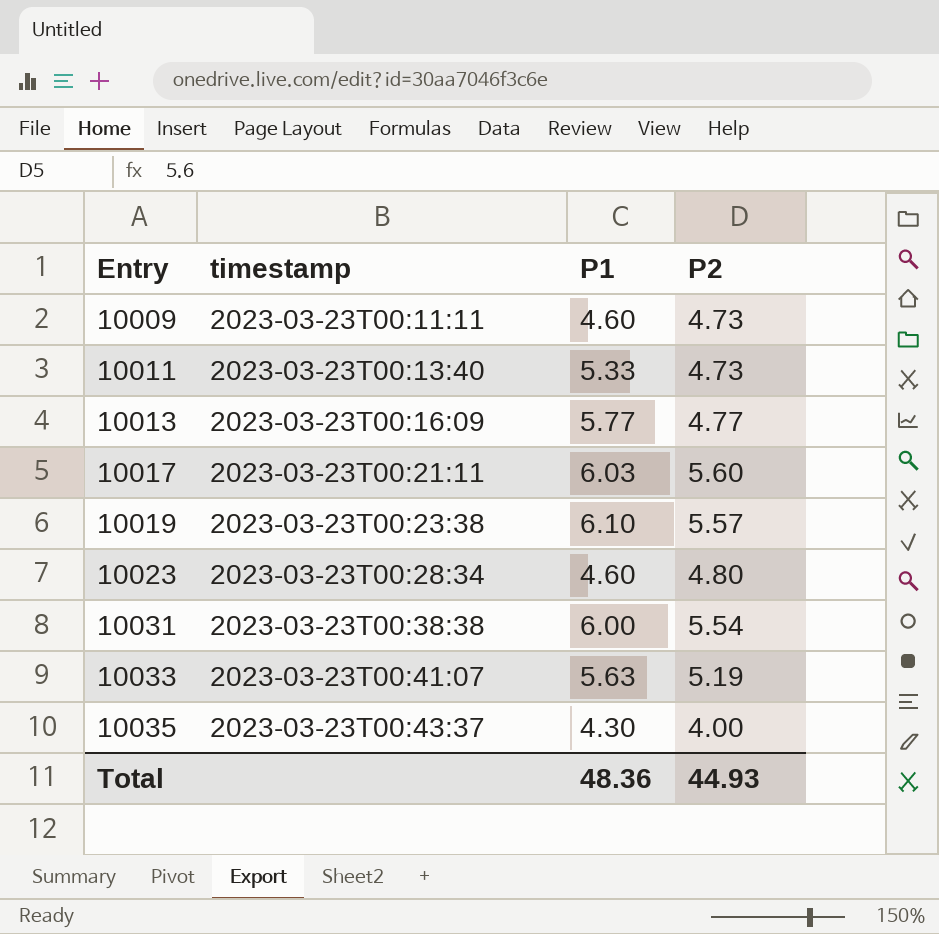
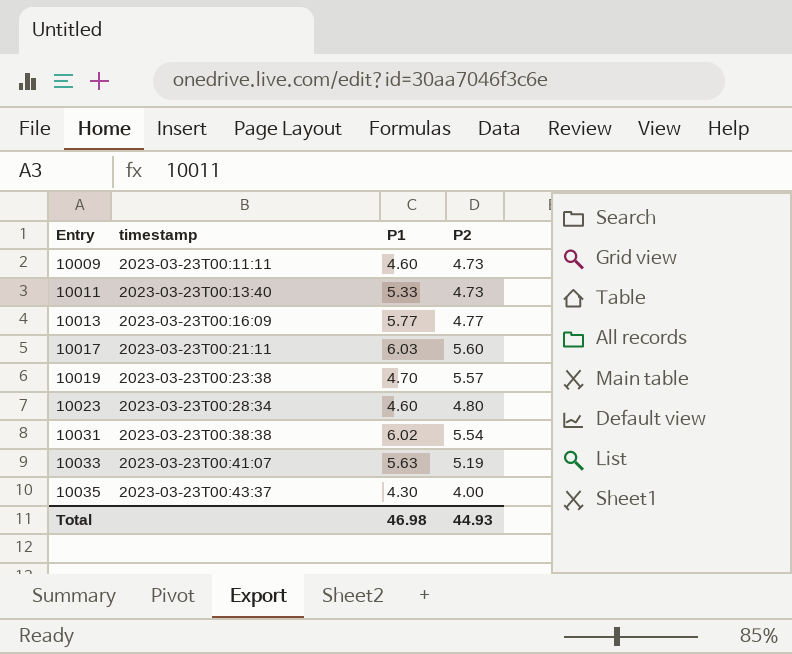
10019 | P1: 6.10 -> 4.70
10031 | P1: 6.00 -> 6.02
Total | P1: 48.36 -> 46.98

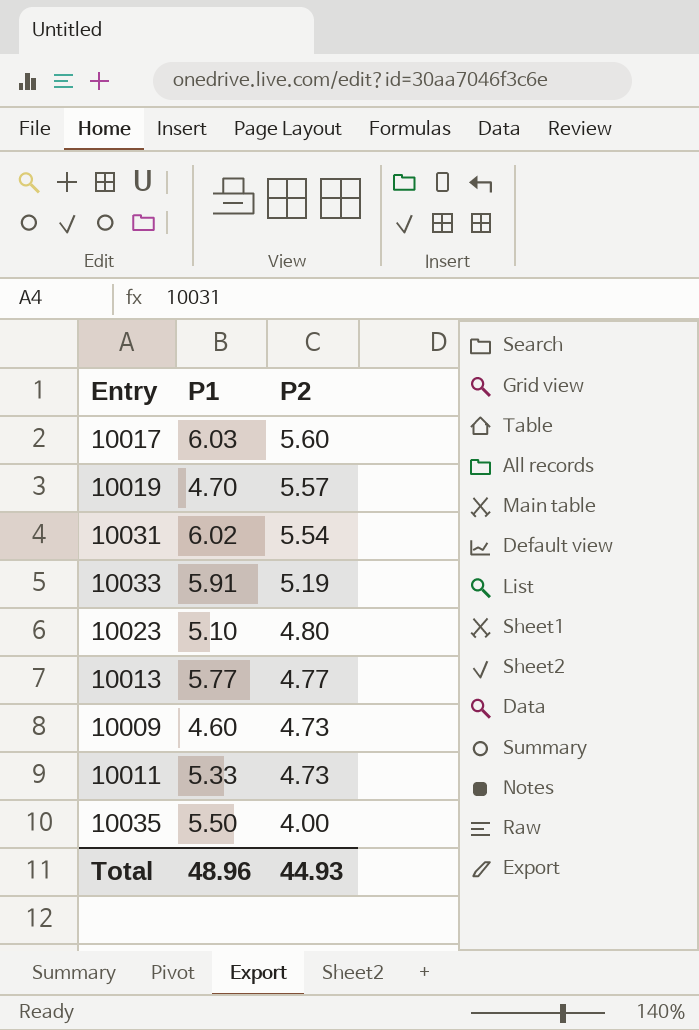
row order: Entry ascending -> P2 descending
column timestamp | position: 2 -> none
10033 | P1: 5.63 -> 5.91
10023 | P1: 4.60 -> 5.10
10035 | P1: 4.30 -> 5.50
Total | P1: 46.98 -> 48.96

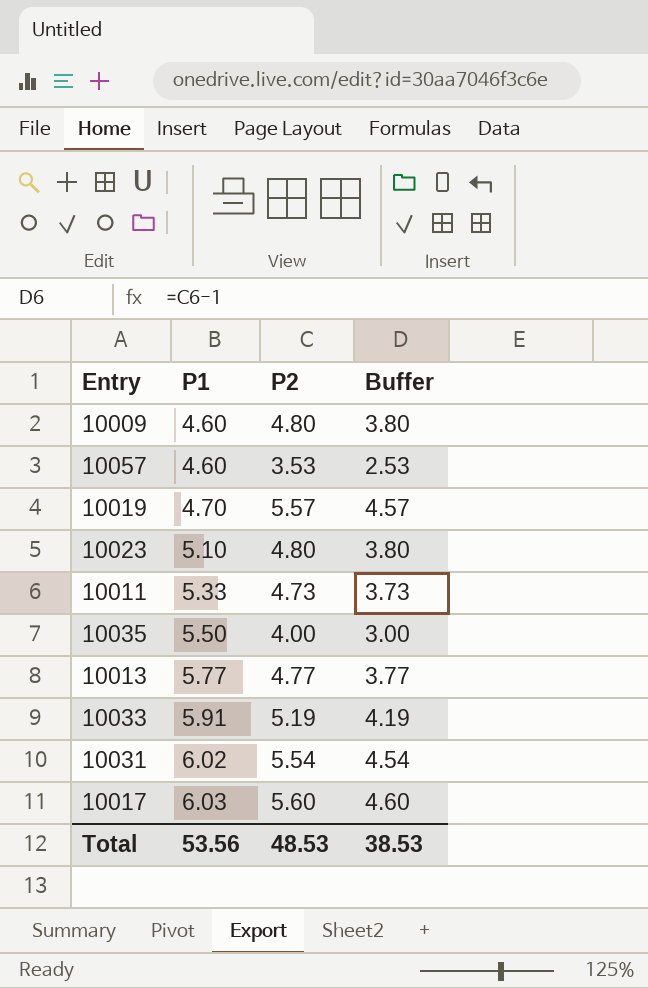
row order: P2 descending -> P1 ascending
column Buffer | formula: none -> [P2] - 1
10009 | P2: 4.73 -> 4.80
row 10057: none -> 4.60 | 3.53 | 2.53
Total | P1: 48.96 -> 53.56
Total | P2: 44.93 -> 48.53

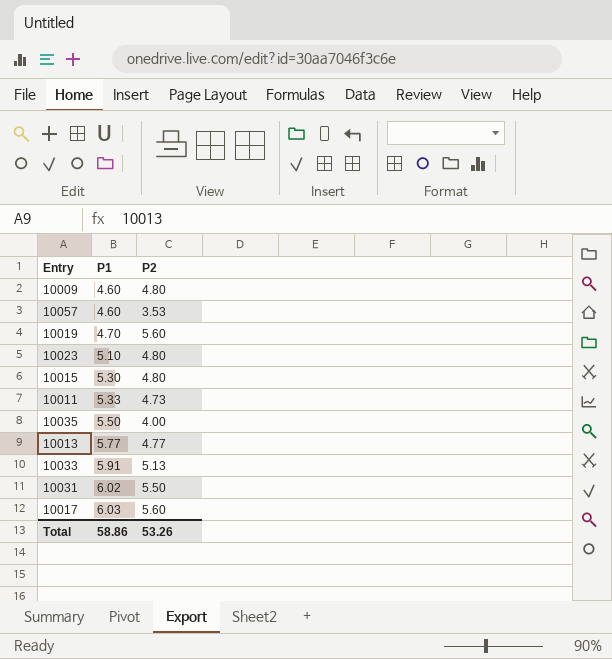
column Buffer | formula: [P2] - 1 -> none
10019 | P2: 5.57 -> 5.60
row 10015: none -> 5.30 | 4.80
10033 | P2: 5.19 -> 5.13
10031 | P2: 5.54 -> 5.50
Total | P1: 53.56 -> 58.86
Total | P2: 48.53 -> 53.26

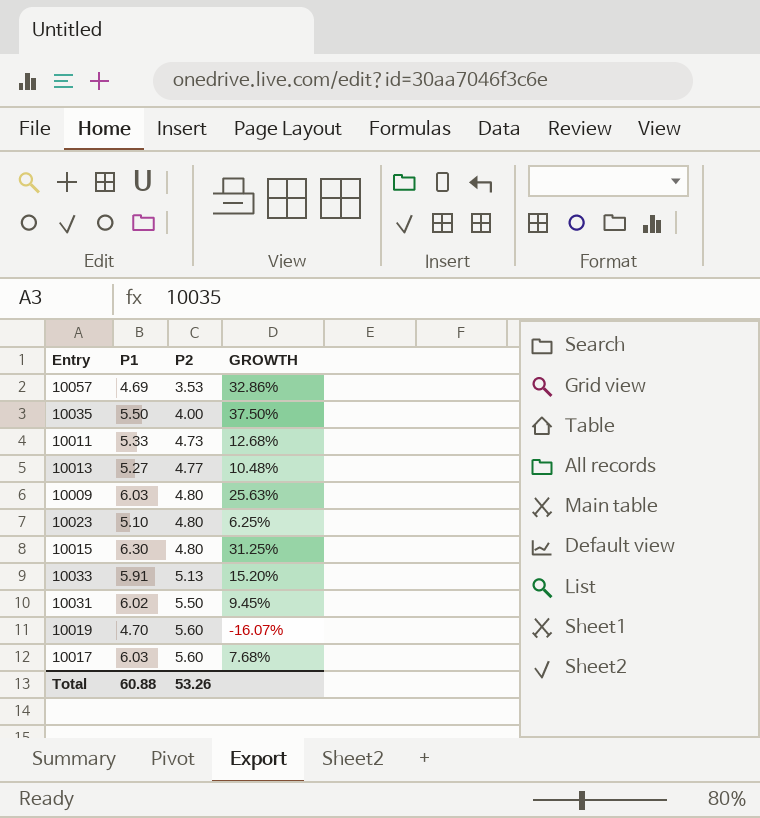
row order: P1 ascending -> P2 ascending
column GROWTH | formula: none -> ([P1] - [P2]) / [P2]
10057 | P1: 4.60 -> 4.69
10013 | P1: 5.77 -> 5.27
10009 | P1: 4.60 -> 6.03
10015 | P1: 5.30 -> 6.30
Total | P1: 58.86 -> 60.88

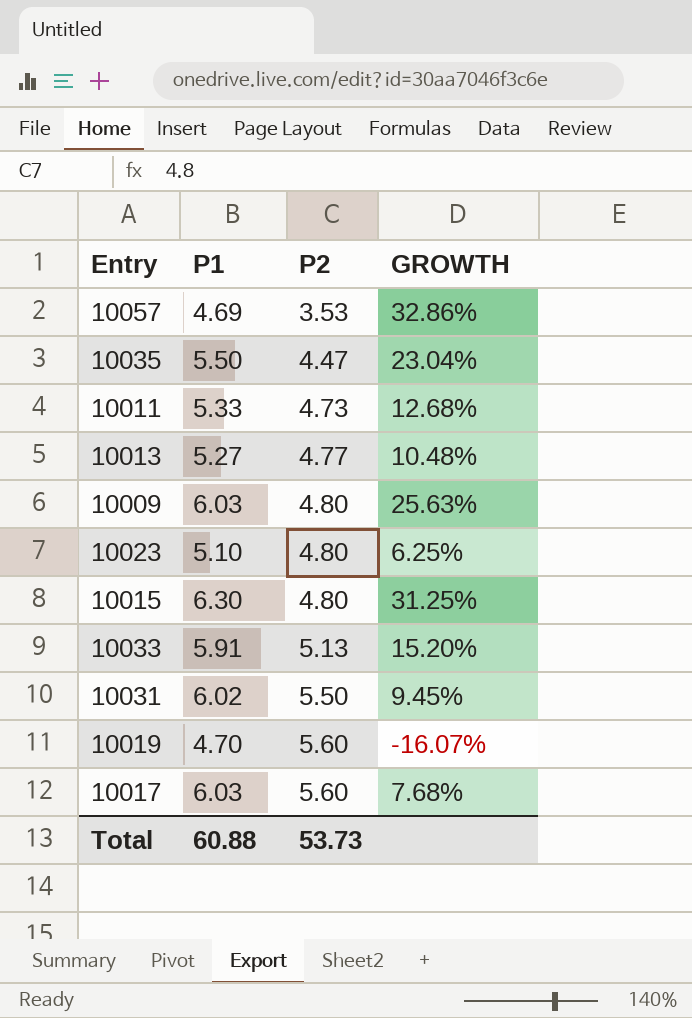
10035 | P2: 4.00 -> 4.47
10035 | GROWTH: 37.50% -> 23.04%
Total | P2: 53.26 -> 53.73

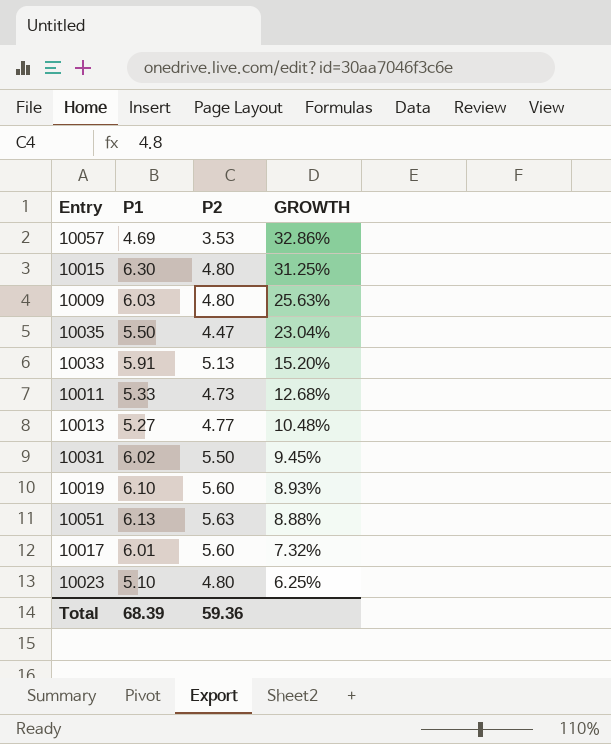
row order: P2 ascending -> GROWTH descending
10019 | P1: 4.70 -> 6.10
10019 | GROWTH: -16.07% -> 8.93%
row 10051: none -> 6.13 | 5.63 | 8.88%
10017 | P1: 6.03 -> 6.01
10017 | GROWTH: 7.68% -> 7.32%
Total | P1: 60.88 -> 68.39
Total | P2: 53.73 -> 59.36

